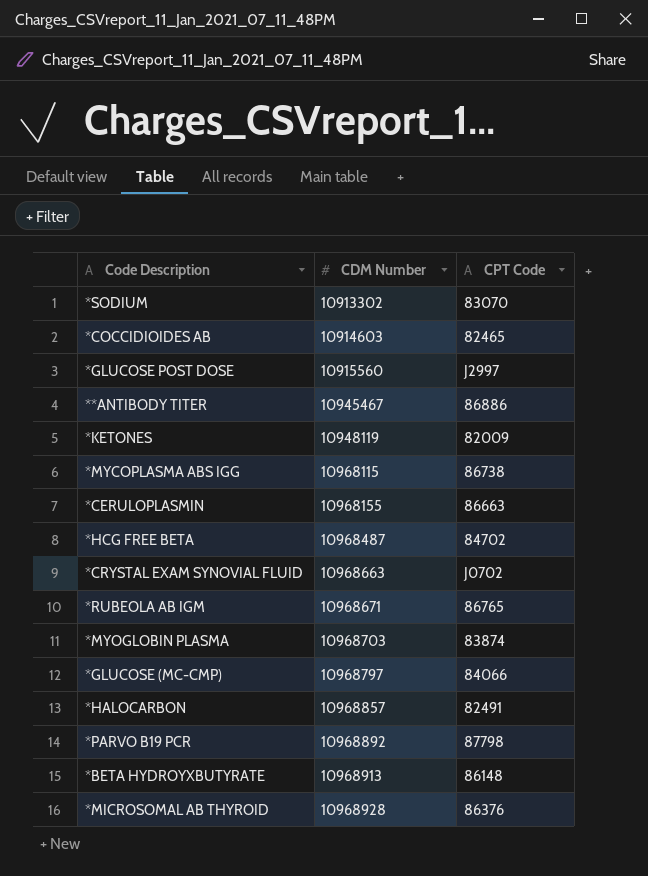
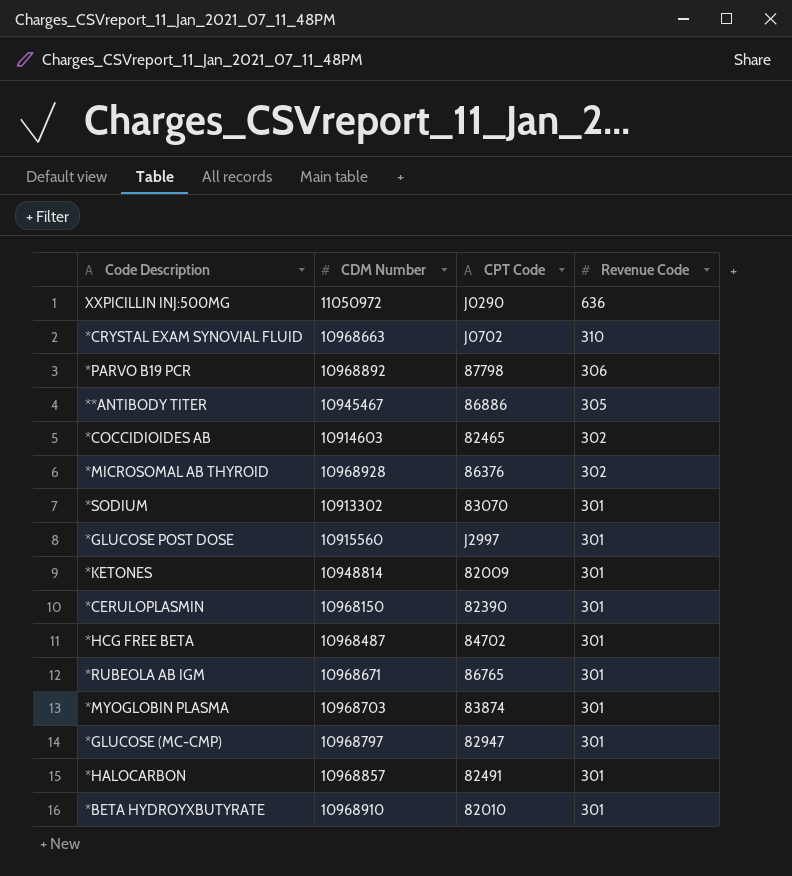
row order: CDM Number ascending -> Revenue Code descending
column Revenue Code | position: none -> 4
row *MYCOPLASMA ABS IGG: 10968115 | 86738 -> none
row XXPICILLIN INJ:500MG: none -> 11050972 | J0290 | 636
*KETONES | CDM Number: 10948119 -> 10948814
*CERULOPLASMIN | CDM Number: 10968155 -> 10968150
*CERULOPLASMIN | CPT Code: 86663 -> 82390
*GLUCOSE (MC-CMP) | CPT Code: 84066 -> 82947
*BETA HYDROYXBUTYRATE | CDM Number: 10968913 -> 10968910
*BETA HYDROYXBUTYRATE | CPT Code: 86148 -> 82010

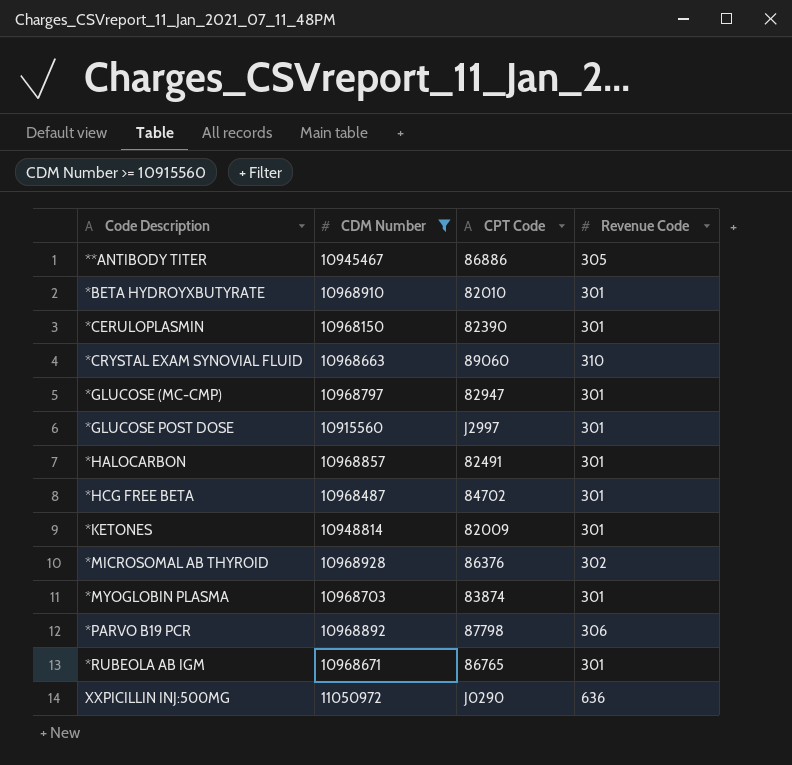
filter: none -> CDM Number >= 10915560
row order: Revenue Code descending -> Code Description ascending
*CRYSTAL EXAM SYNOVIAL FLUID | CPT Code: J0702 -> 89060

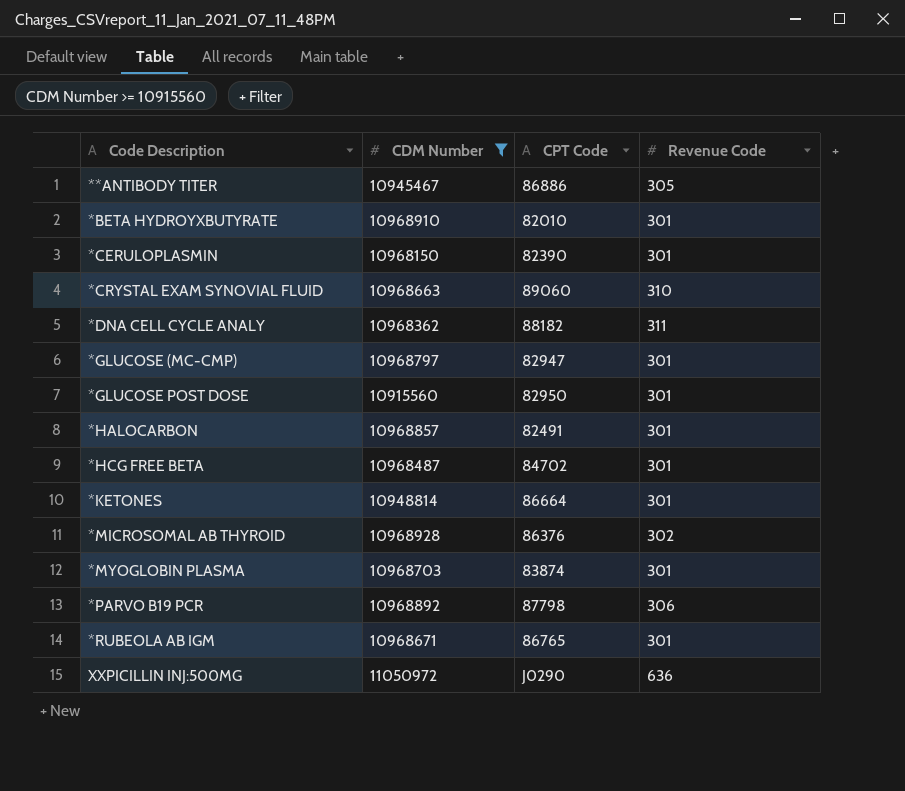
row *DNA CELL CYCLE ANALY: none -> 10968362 | 88182 | 311
*GLUCOSE POST DOSE | CPT Code: J2997 -> 82950
*KETONES | CPT Code: 82009 -> 86664

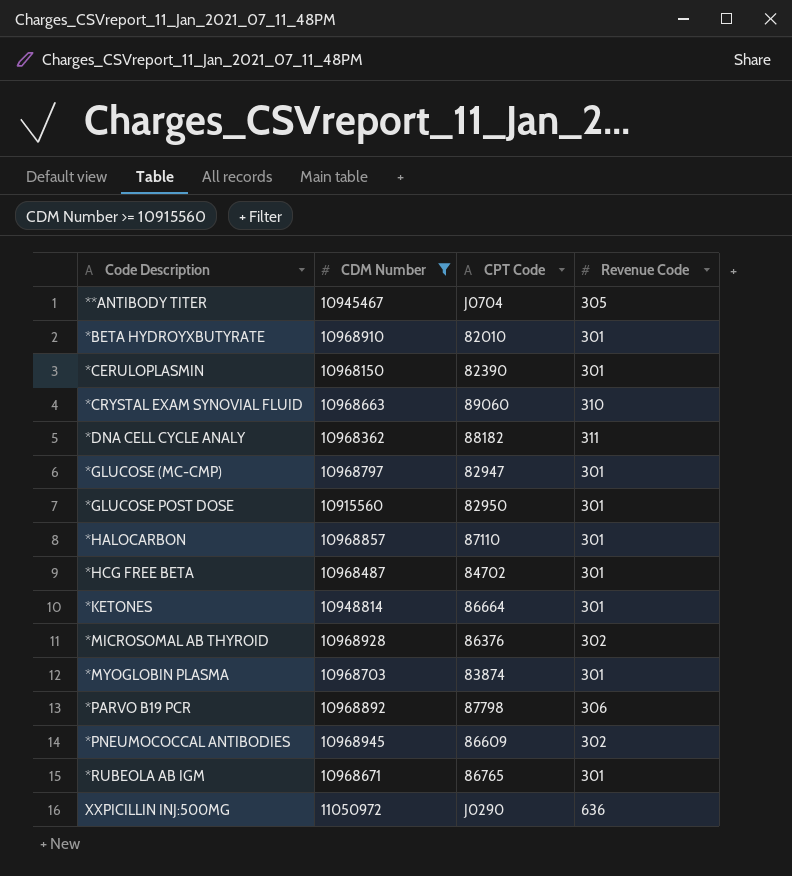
**ANTIBODY TITER | CPT Code: 86886 -> J0704
*HALOCARBON | CPT Code: 82491 -> 87110
row *PNEUMOCOCCAL ANTIBODIES: none -> 10968945 | 86609 | 302

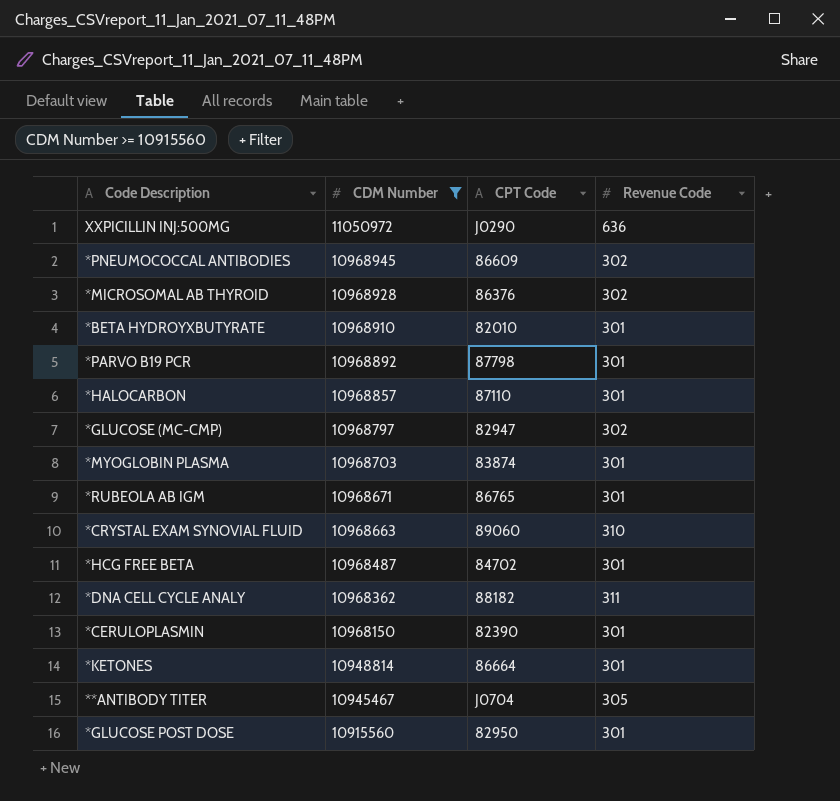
row order: Code Description ascending -> CDM Number descending
*PARVO B19 PCR | Revenue Code: 306 -> 301
*GLUCOSE (MC-CMP) | Revenue Code: 301 -> 302

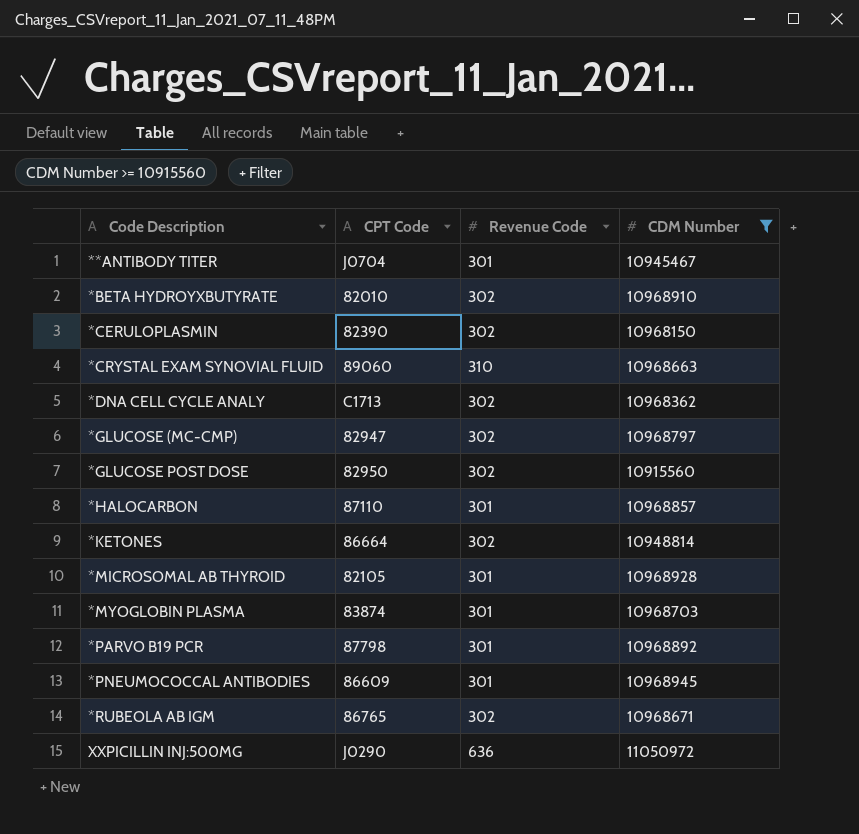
row order: CDM Number descending -> Code Description ascending
column CDM Number | position: 2 -> 4
row *HCG FREE BETA: 10968487 | 84702 | 301 -> none
**ANTIBODY TITER | Revenue Code: 305 -> 301
*BETA HYDROYXBUTYRATE | Revenue Code: 301 -> 302
*CERULOPLASMIN | Revenue Code: 301 -> 302
*DNA CELL CYCLE ANALY | CPT Code: 88182 -> C1713
*DNA CELL CYCLE ANALY | Revenue Code: 311 -> 302
*GLUCOSE POST DOSE | Revenue Code: 301 -> 302
*KETONES | Revenue Code: 301 -> 302
*MICROSOMAL AB THYROID | CPT Code: 86376 -> 82105
*MICROSOMAL AB THYROID | Revenue Code: 302 -> 301
*PNEUMOCOCCAL ANTIBODIES | Revenue Code: 302 -> 301
*RUBEOLA AB IGM | Revenue Code: 301 -> 302

